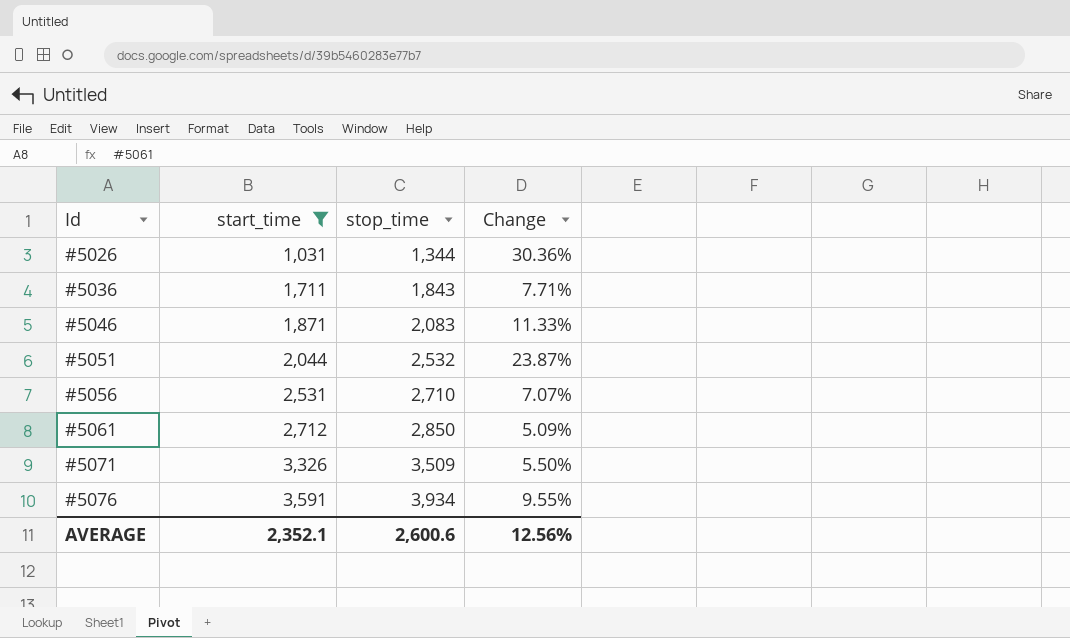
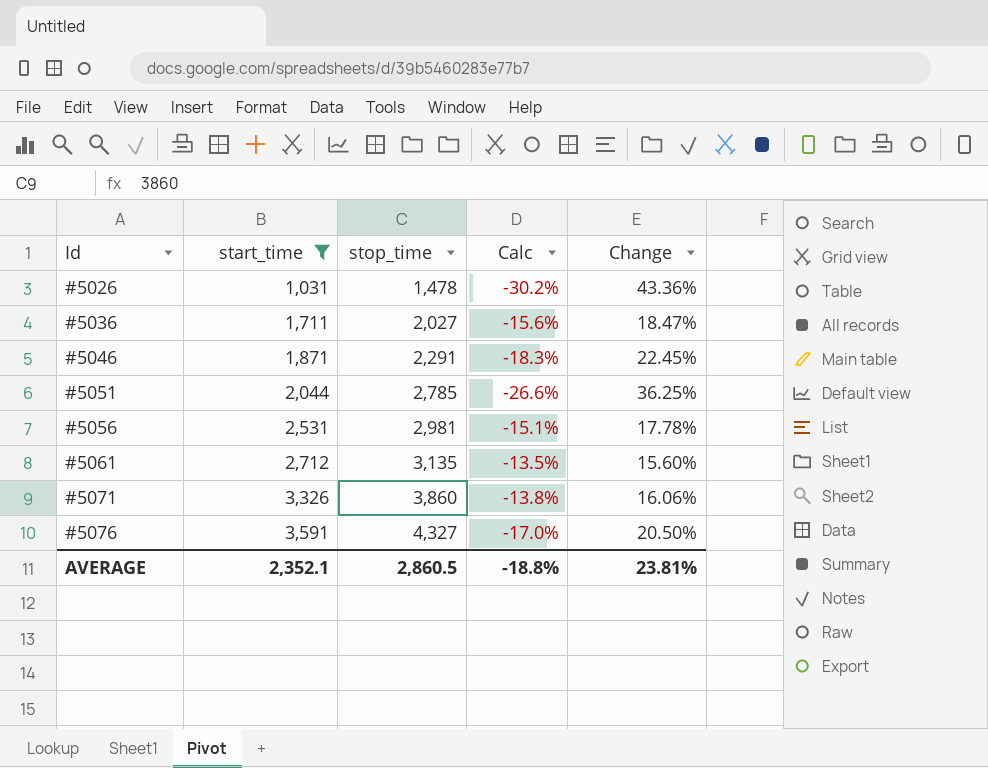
column Calc | formula: none -> ([start_time] - [stop_time]) / [stop_time]
#5026 | stop_time: 1,344 -> 1,478
#5026 | Change: 30.36% -> 43.36%
#5036 | stop_time: 1,843 -> 2,027
#5036 | Change: 7.71% -> 18.47%
#5046 | stop_time: 2,083 -> 2,291
#5046 | Change: 11.33% -> 22.45%
#5051 | stop_time: 2,532 -> 2,785
#5051 | Change: 23.87% -> 36.25%
#5056 | stop_time: 2,710 -> 2,981
#5056 | Change: 7.07% -> 17.78%
#5061 | stop_time: 2,850 -> 3,135
#5061 | Change: 5.09% -> 15.60%
#5071 | stop_time: 3,509 -> 3,860
#5071 | Change: 5.50% -> 16.06%
#5076 | stop_time: 3,934 -> 4,327
#5076 | Change: 9.55% -> 20.50%
AVERAGE | stop_time: 2,600.6 -> 2,860.5
AVERAGE | Change: 12.56% -> 23.81%

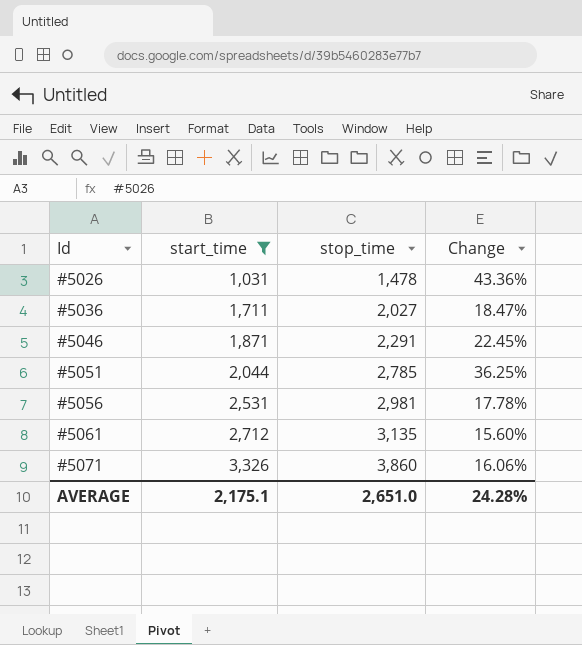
column Calc | formula: ([start_time] - [stop_time]) / [stop_time] -> none
row #5076: 3,591 | 4,327 | -17.0% | 20.50% -> none
AVERAGE | start_time: 2,352.1 -> 2,175.1
AVERAGE | stop_time: 2,860.5 -> 2,651.0
AVERAGE | Change: 23.81% -> 24.28%

